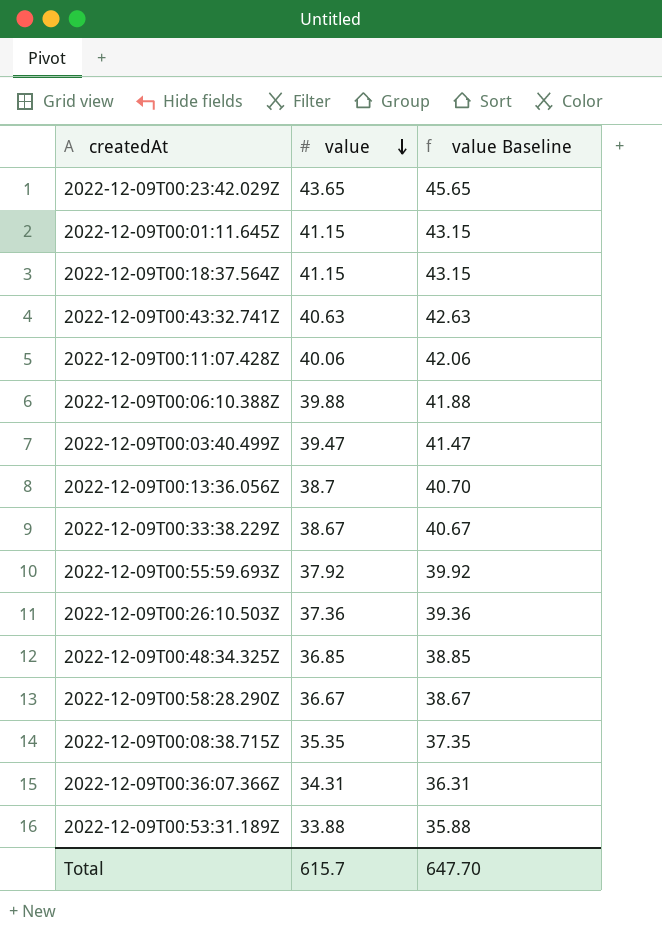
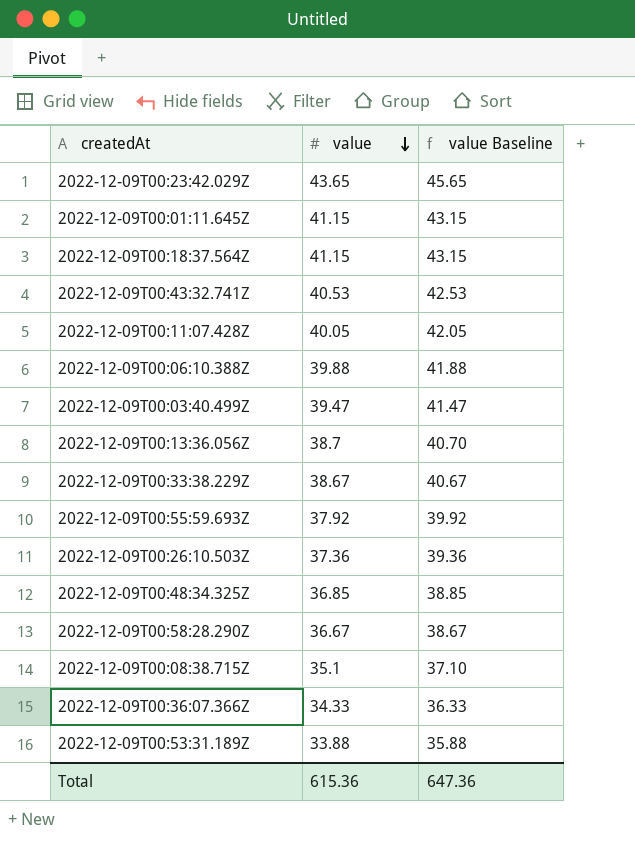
2022-12-09T00:43:32.741Z | value: 40.63 -> 40.53
2022-12-09T00:43:32.741Z | value Baseline: 42.63 -> 42.53
2022-12-09T00:11:07.428Z | value: 40.06 -> 40.05
2022-12-09T00:11:07.428Z | value Baseline: 42.06 -> 42.05
2022-12-09T00:08:38.715Z | value: 35.35 -> 35.1
2022-12-09T00:08:38.715Z | value Baseline: 37.35 -> 37.10
2022-12-09T00:36:07.366Z | value: 34.31 -> 34.33
2022-12-09T00:36:07.366Z | value Baseline: 36.31 -> 36.33
Total | value: 615.7 -> 615.36
Total | value Baseline: 647.70 -> 647.36

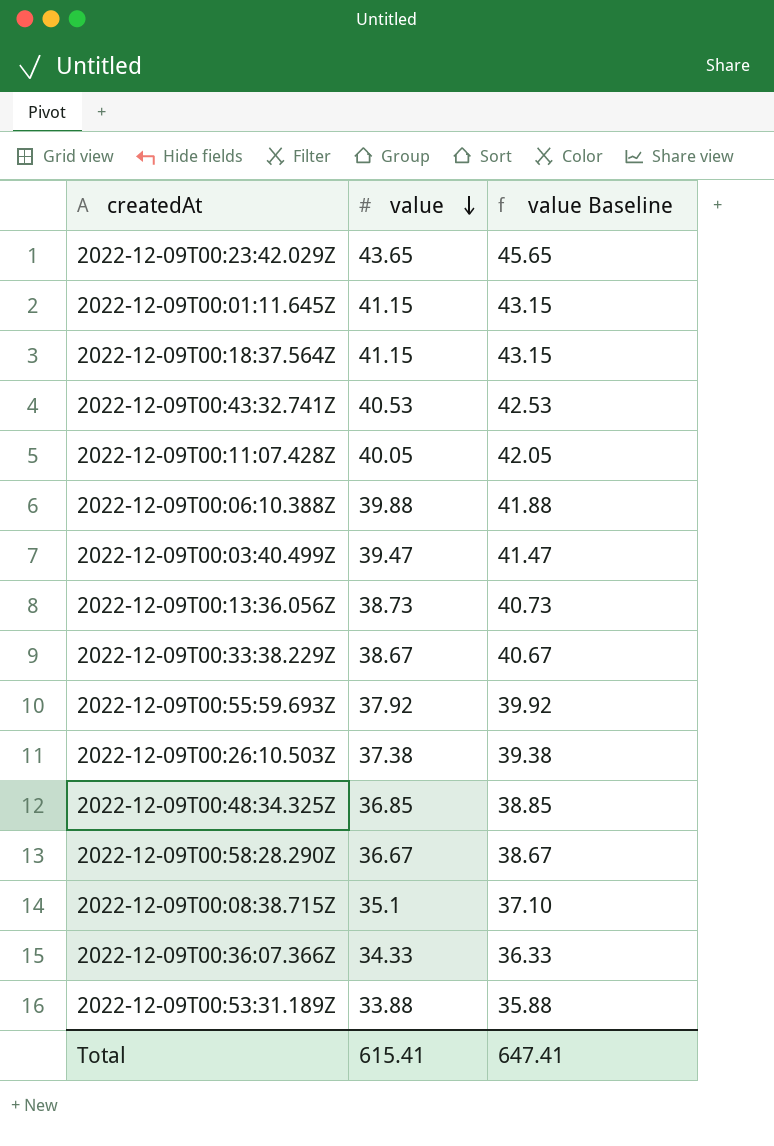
2022-12-09T00:13:36.056Z | value: 38.7 -> 38.73
2022-12-09T00:13:36.056Z | value Baseline: 40.70 -> 40.73
2022-12-09T00:26:10.503Z | value: 37.36 -> 37.38
2022-12-09T00:26:10.503Z | value Baseline: 39.36 -> 39.38
Total | value: 615.36 -> 615.41
Total | value Baseline: 647.36 -> 647.41

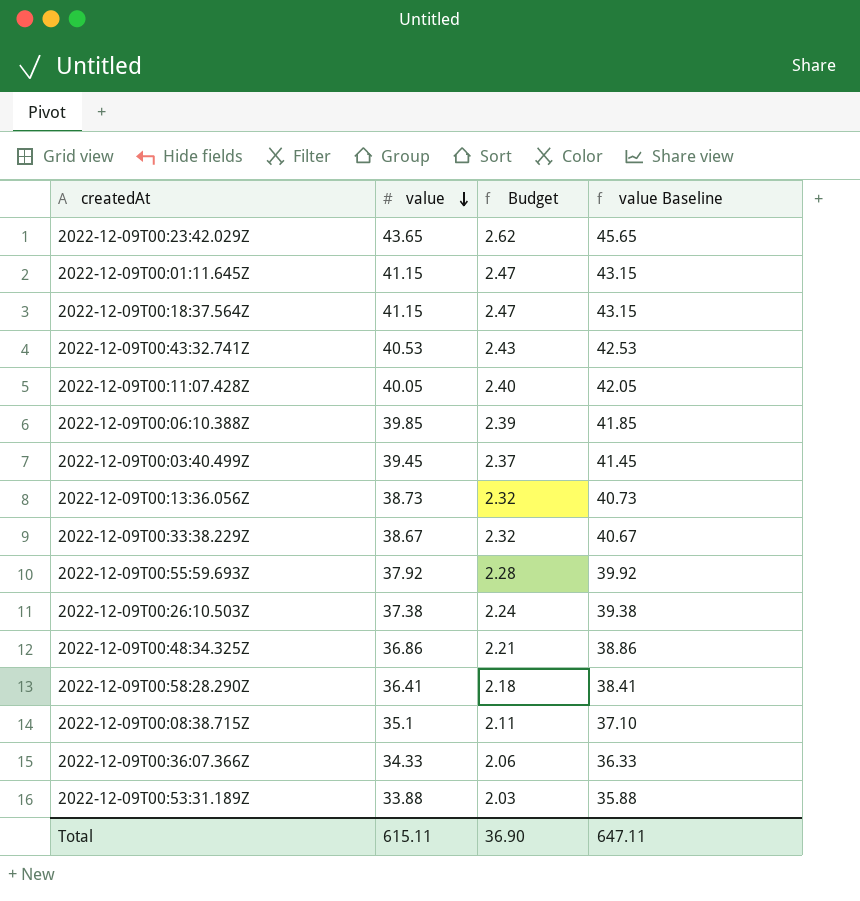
column Budget | formula: none -> [value] * 0.06
2022-12-09T00:06:10.388Z | value: 39.88 -> 39.85
2022-12-09T00:06:10.388Z | value Baseline: 41.88 -> 41.85
2022-12-09T00:03:40.499Z | value: 39.47 -> 39.45
2022-12-09T00:03:40.499Z | value Baseline: 41.47 -> 41.45
2022-12-09T00:48:34.325Z | value: 36.85 -> 36.86
2022-12-09T00:48:34.325Z | value Baseline: 38.85 -> 38.86
2022-12-09T00:58:28.290Z | value: 36.67 -> 36.41
2022-12-09T00:58:28.290Z | value Baseline: 38.67 -> 38.41
Total | value: 615.41 -> 615.11
Total | value Baseline: 647.41 -> 647.11

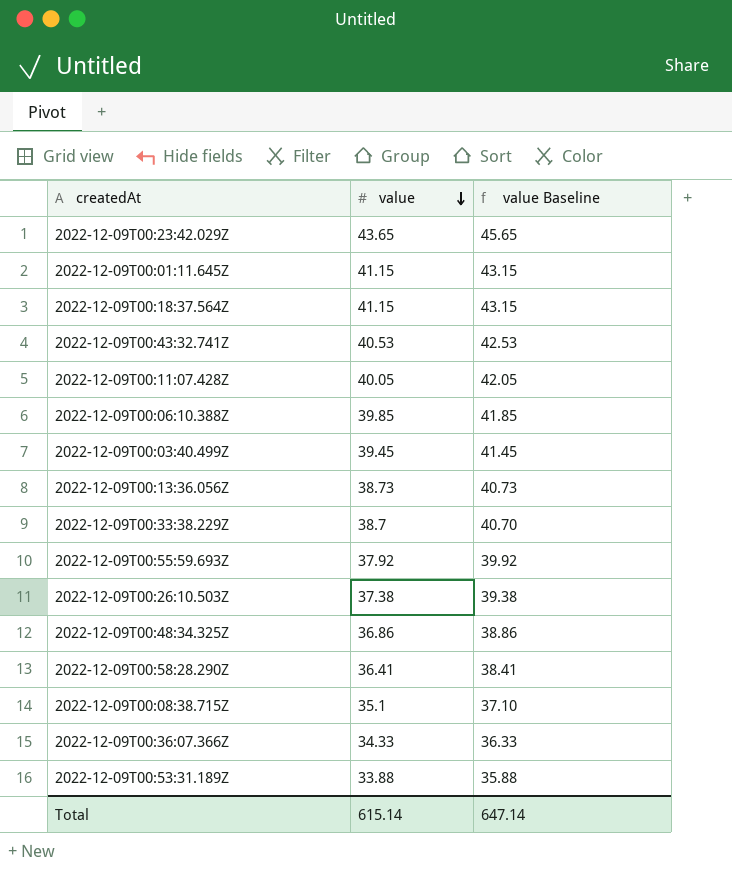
column Budget | formula: [value] * 0.06 -> none
2022-12-09T00:33:38.229Z | value: 38.67 -> 38.7
2022-12-09T00:33:38.229Z | value Baseline: 40.67 -> 40.70
Total | value: 615.11 -> 615.14
Total | value Baseline: 647.11 -> 647.14

